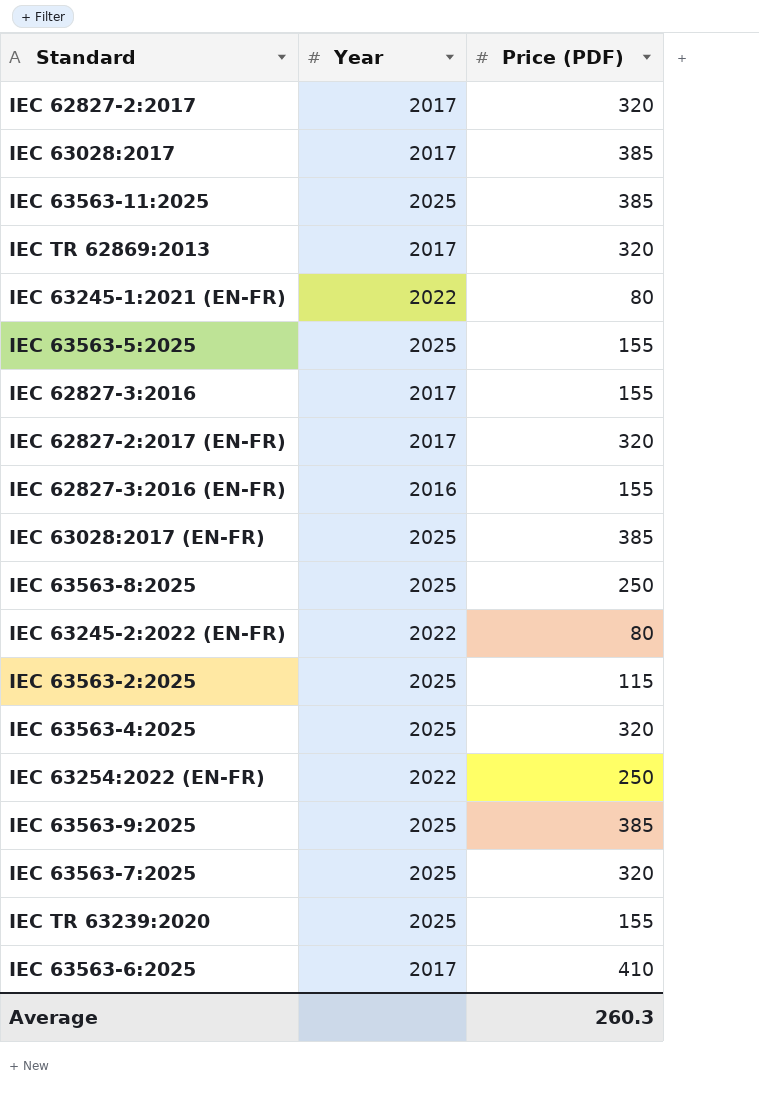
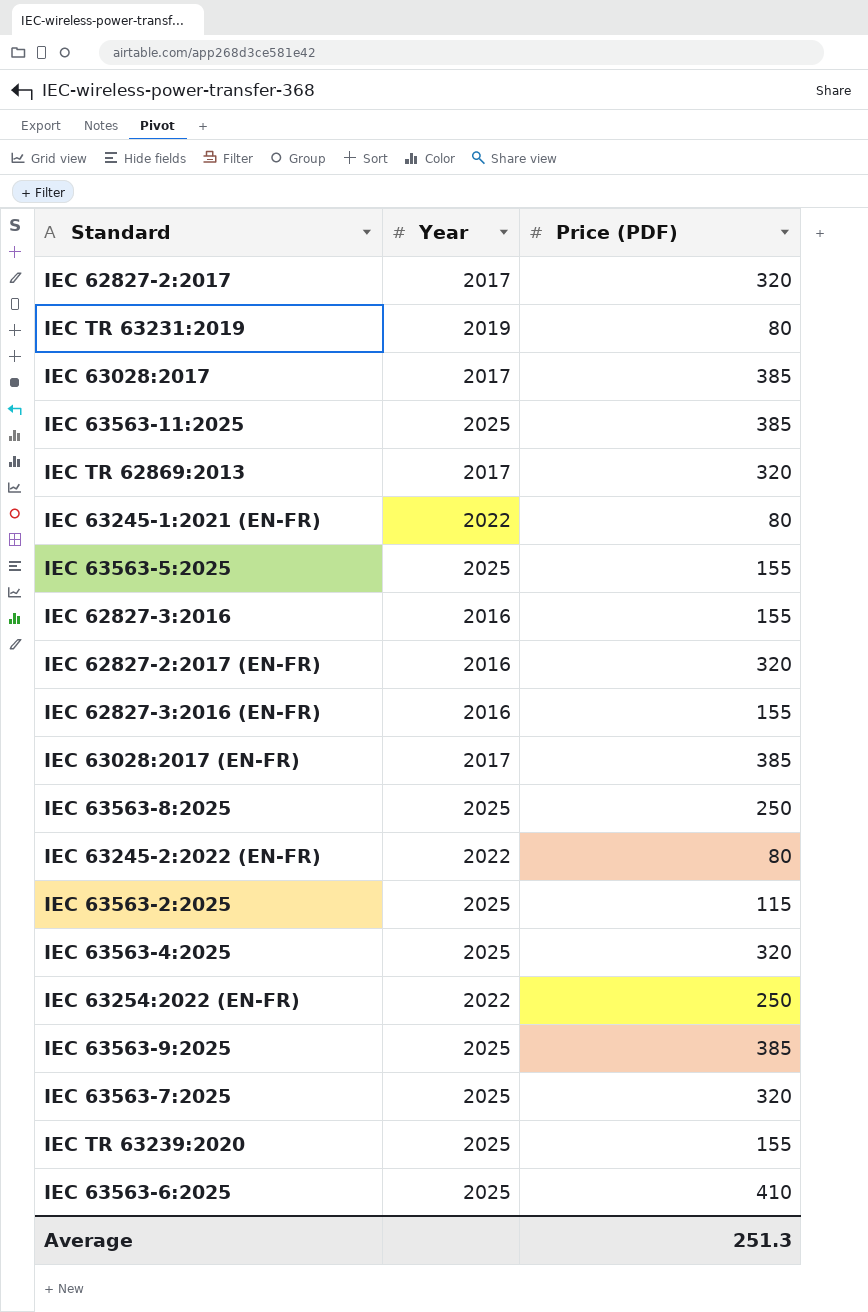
row IEC TR 63231:2019: none -> 2019 | 80
IEC 62827-3:2016 | Year: 2017 -> 2016
IEC 62827-2:2017 (EN-FR) | Year: 2017 -> 2016
IEC 63028:2017 (EN-FR) | Year: 2025 -> 2017
IEC 63563-6:2025 | Year: 2017 -> 2025
Average | Price (PDF): 260.3 -> 251.3

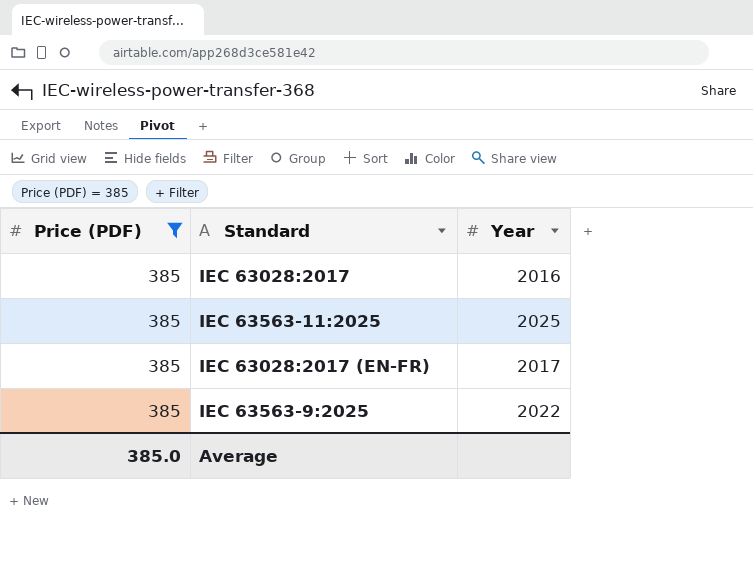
filter: none -> Price (PDF) = 385
column Price (PDF) | position: 3 -> 1
IEC 63028:2017 | Year: 2017 -> 2016
IEC 63563-9:2025 | Year: 2025 -> 2022
Average | Price (PDF): 251.3 -> 385.0

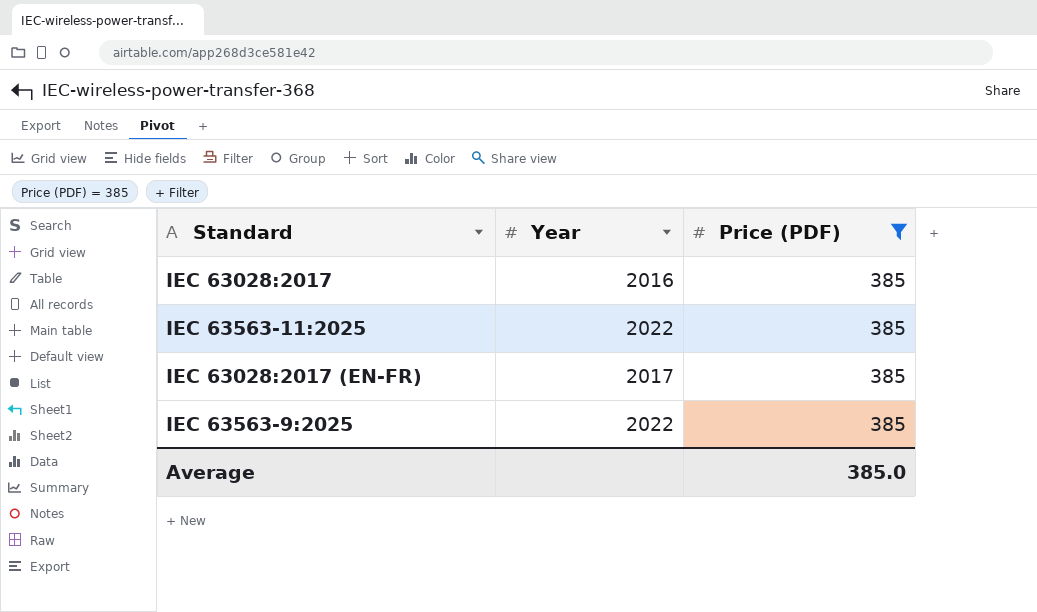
column Price (PDF) | position: 1 -> 3
IEC 63563-11:2025 | Year: 2025 -> 2022

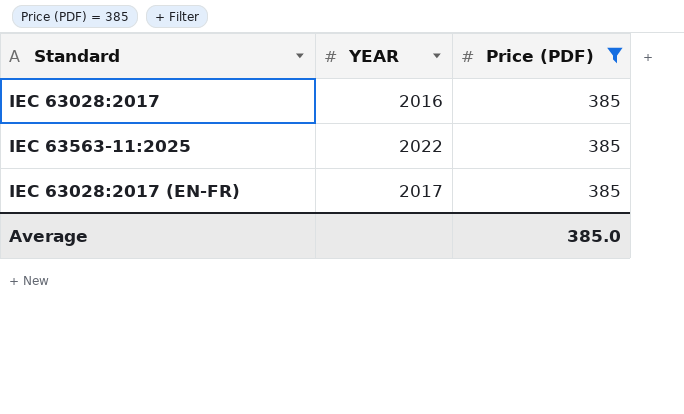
column name: Year -> YEAR
row IEC 63563-9:2025: 2022 | 385 -> none

